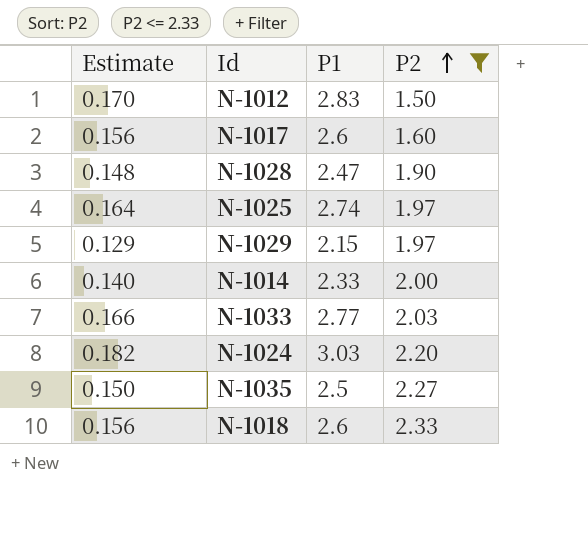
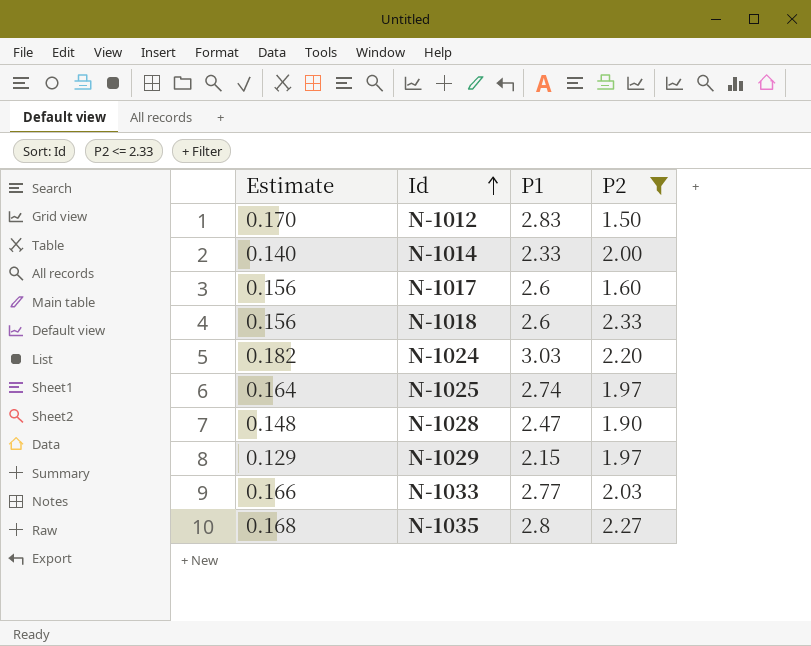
row order: P2 ascending -> Id ascending
N-1035 | Estimate: 0.150 -> 0.168
N-1035 | P1: 2.5 -> 2.8

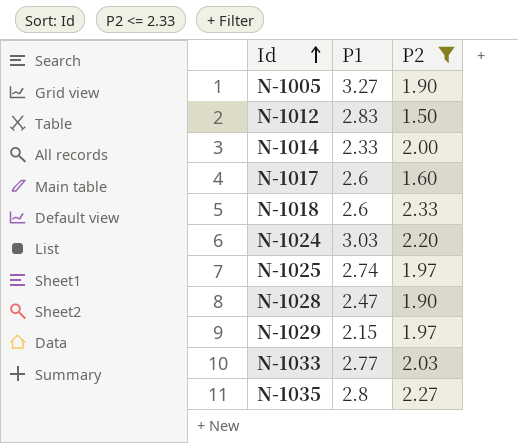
column Estimate | formula: [P1] * 0.06 -> none
row N-1005: none -> 3.27 | 1.90

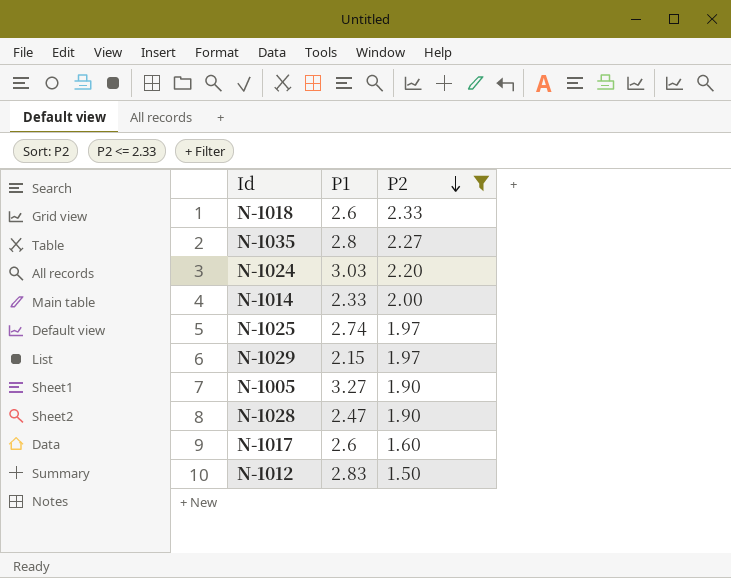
row order: Id ascending -> P2 descending
row N-1033: 2.77 | 2.03 -> none

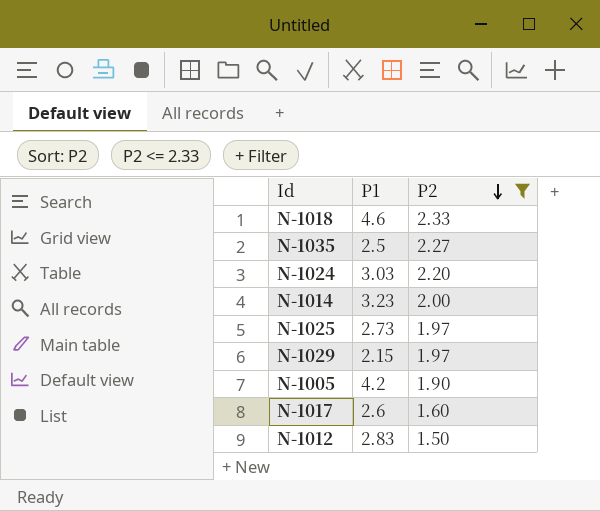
row N-1028: 2.47 | 1.90 -> none
N-1018 | P1: 2.6 -> 4.6
N-1035 | P1: 2.8 -> 2.5
N-1014 | P1: 2.33 -> 3.23
N-1025 | P1: 2.74 -> 2.73
N-1005 | P1: 3.27 -> 4.2

